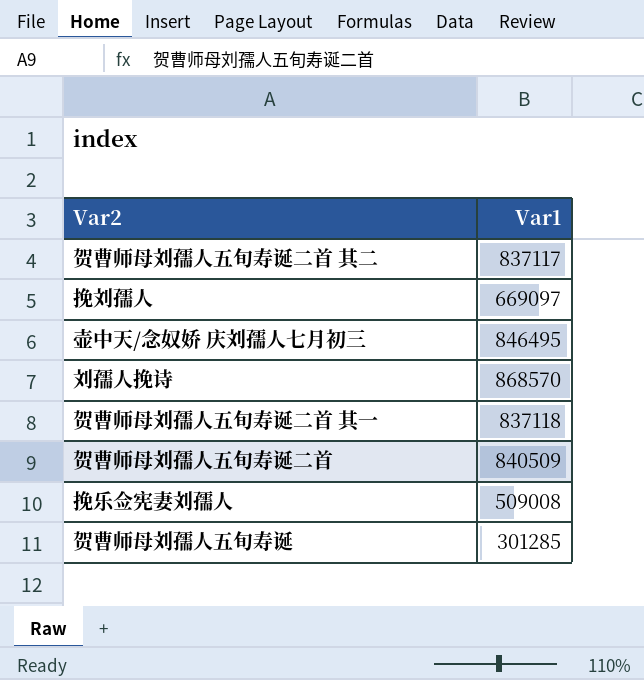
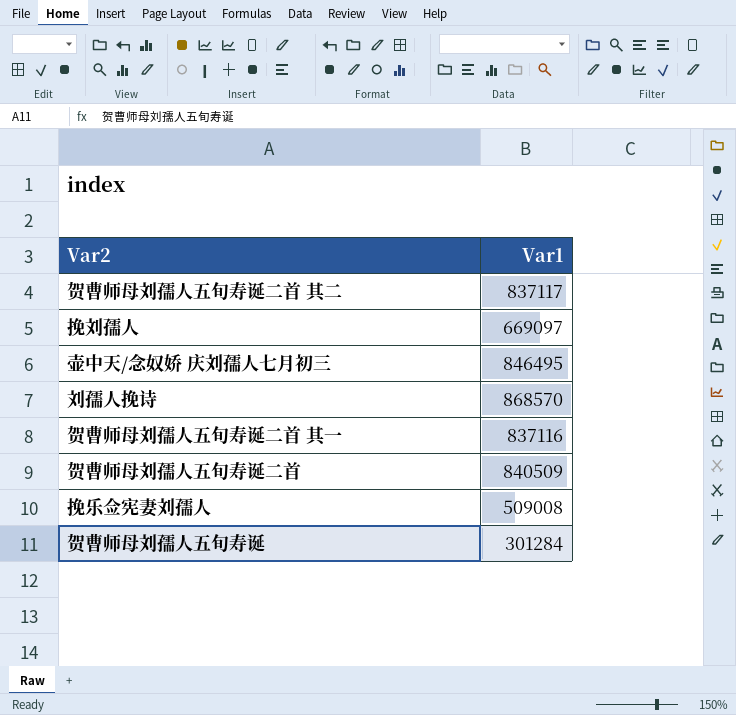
贺曹师母刘孺人五旬寿诞二首 其一 | Var1: 837118 -> 837116
贺曹师母刘孺人五旬寿诞 | Var1: 301285 -> 301284

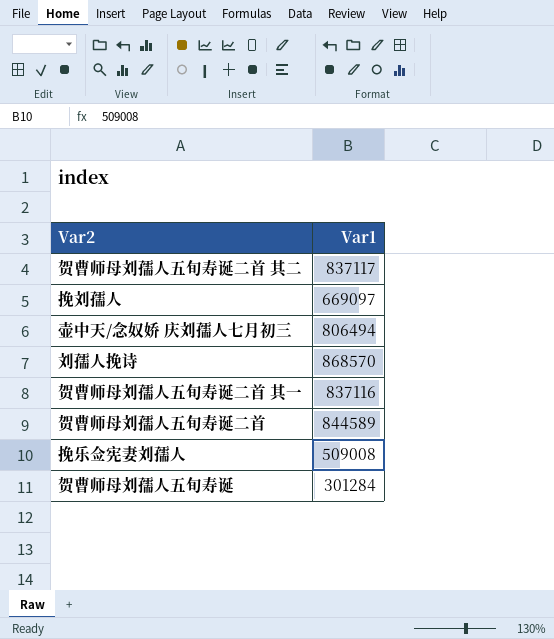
壶中天/念奴娇 庆刘孺人七月初三 | Var1: 846495 -> 806494
贺曹师母刘孺人五旬寿诞二首 | Var1: 840509 -> 844589

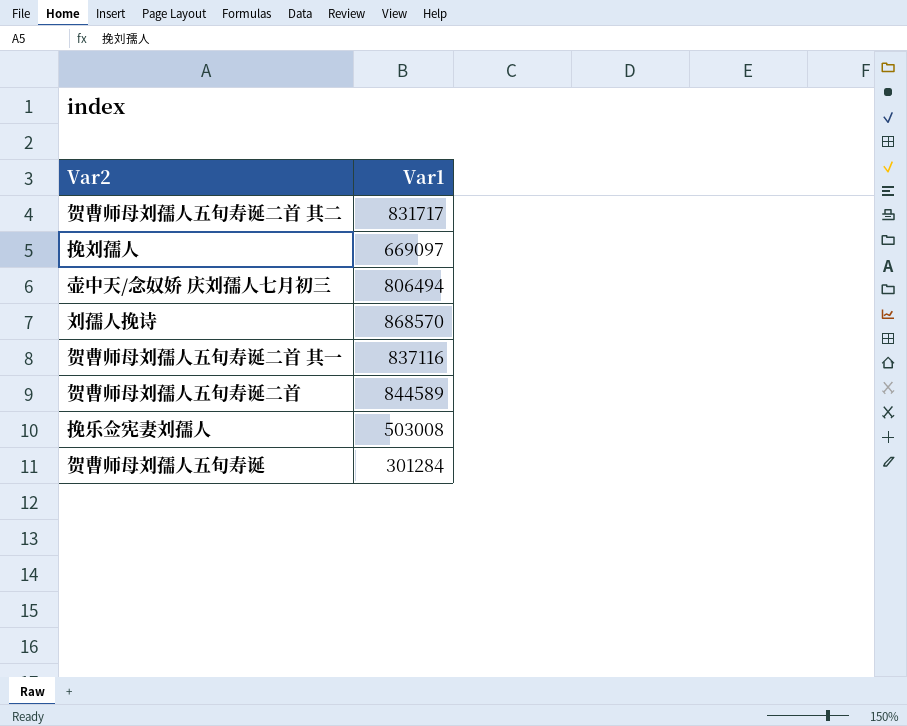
贺曹师母刘孺人五旬寿诞二首 其二 | Var1: 837117 -> 831717
挽乐佥宪妻刘孺人 | Var1: 509008 -> 503008

